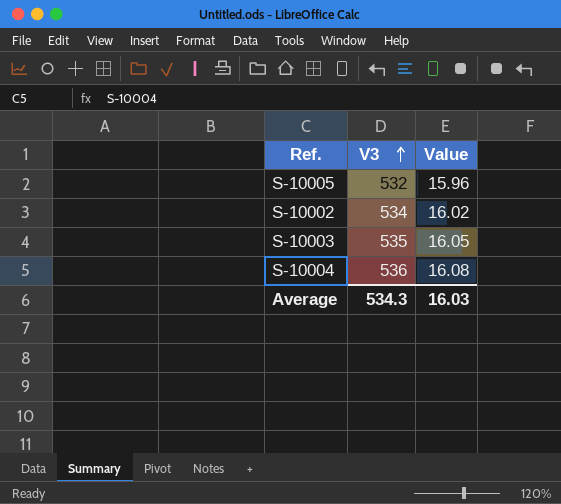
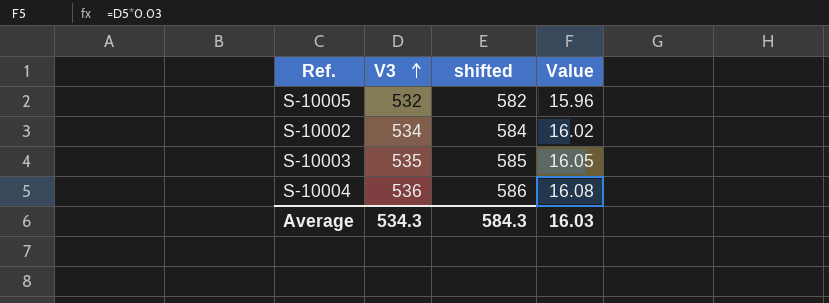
column shifted | formula: none -> [V3] + 50

